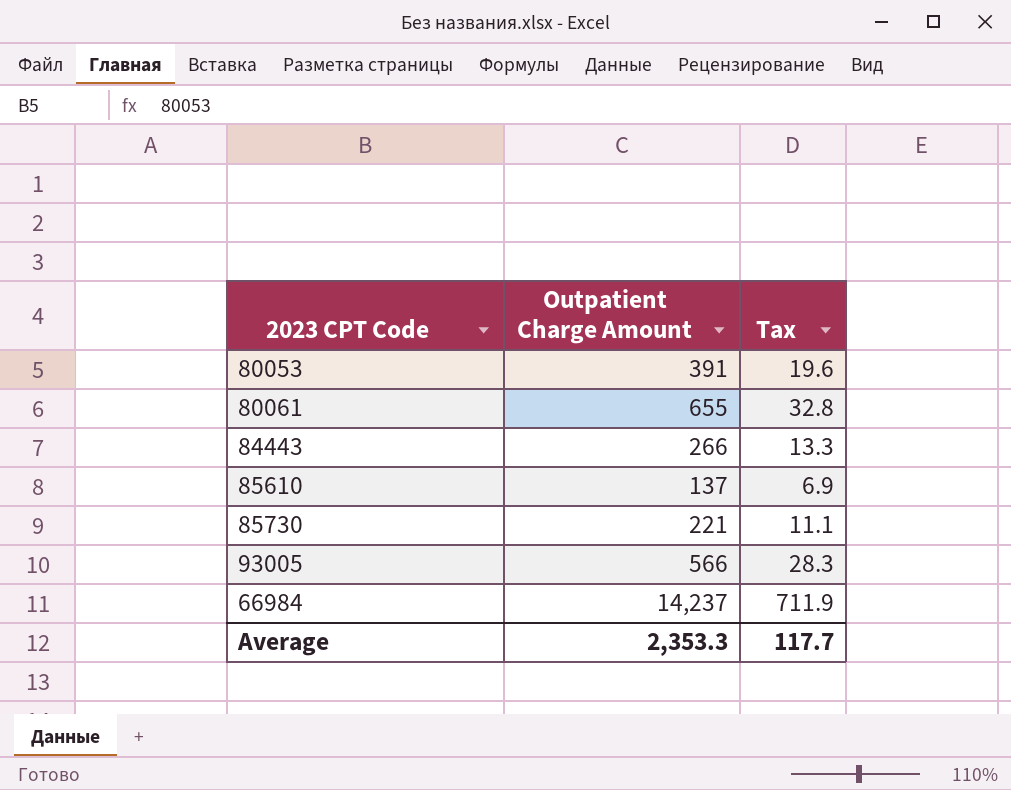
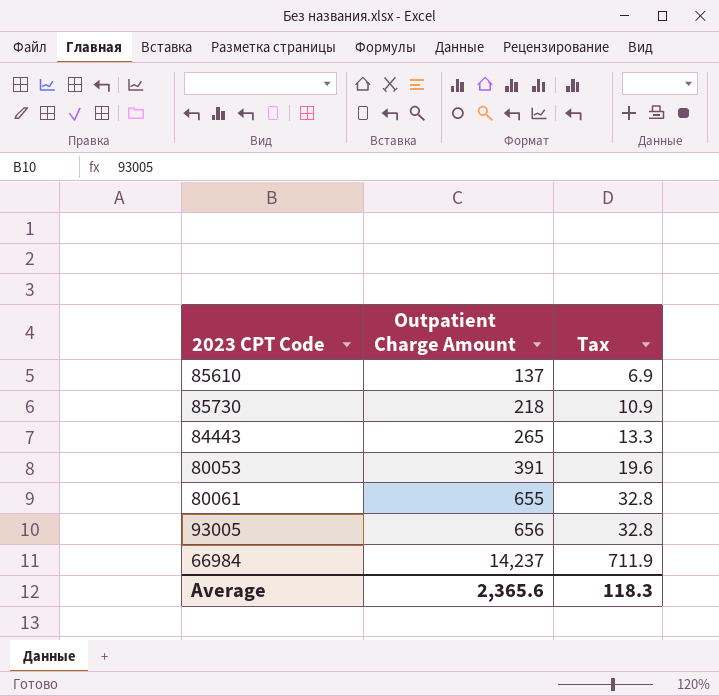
row order: none -> Outpatient Charge Amount ascending
85730 | Outpatient Charge Amount: 221 -> 218
85730 | Tax: 11.1 -> 10.9
84443 | Outpatient Charge Amount: 266 -> 265
93005 | Outpatient Charge Amount: 566 -> 656
93005 | Tax: 28.3 -> 32.8
Average | Outpatient Charge Amount: 2,353.3 -> 2,365.6
Average | Tax: 117.7 -> 118.3

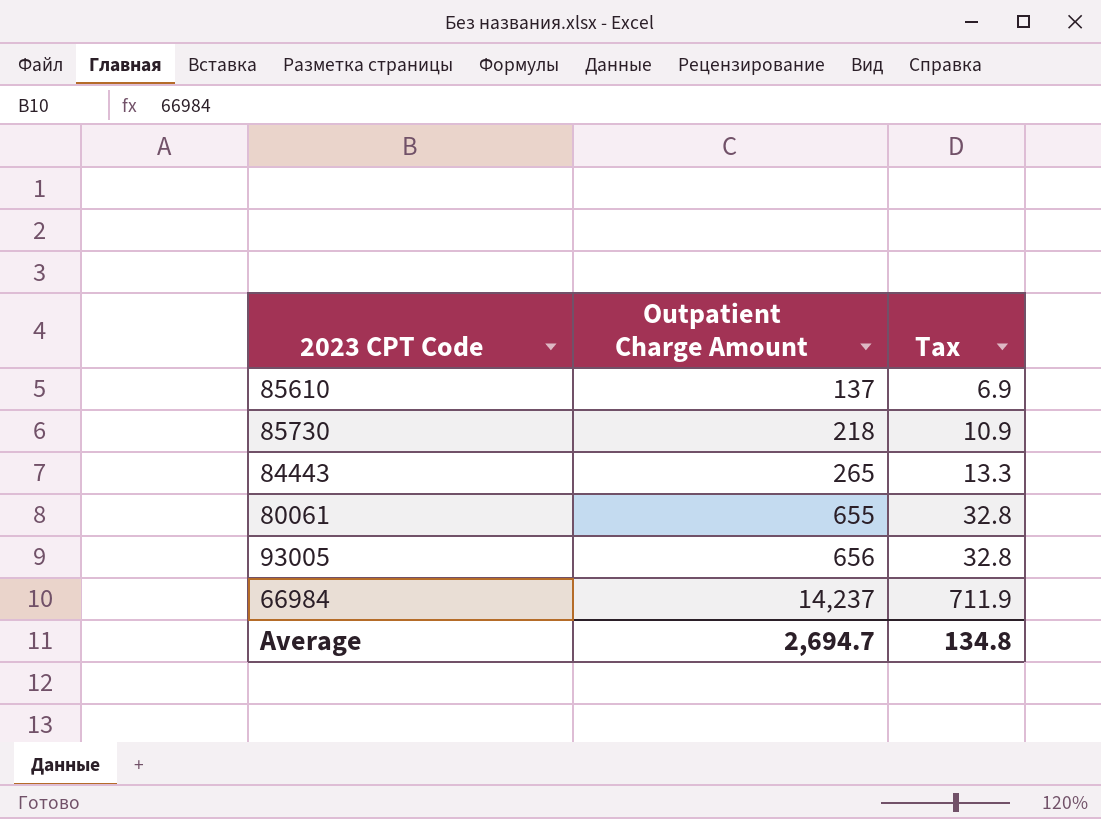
row 80053: 391 | 19.6 -> none
Average | Outpatient Charge Amount: 2,365.6 -> 2,694.7
Average | Tax: 118.3 -> 134.8

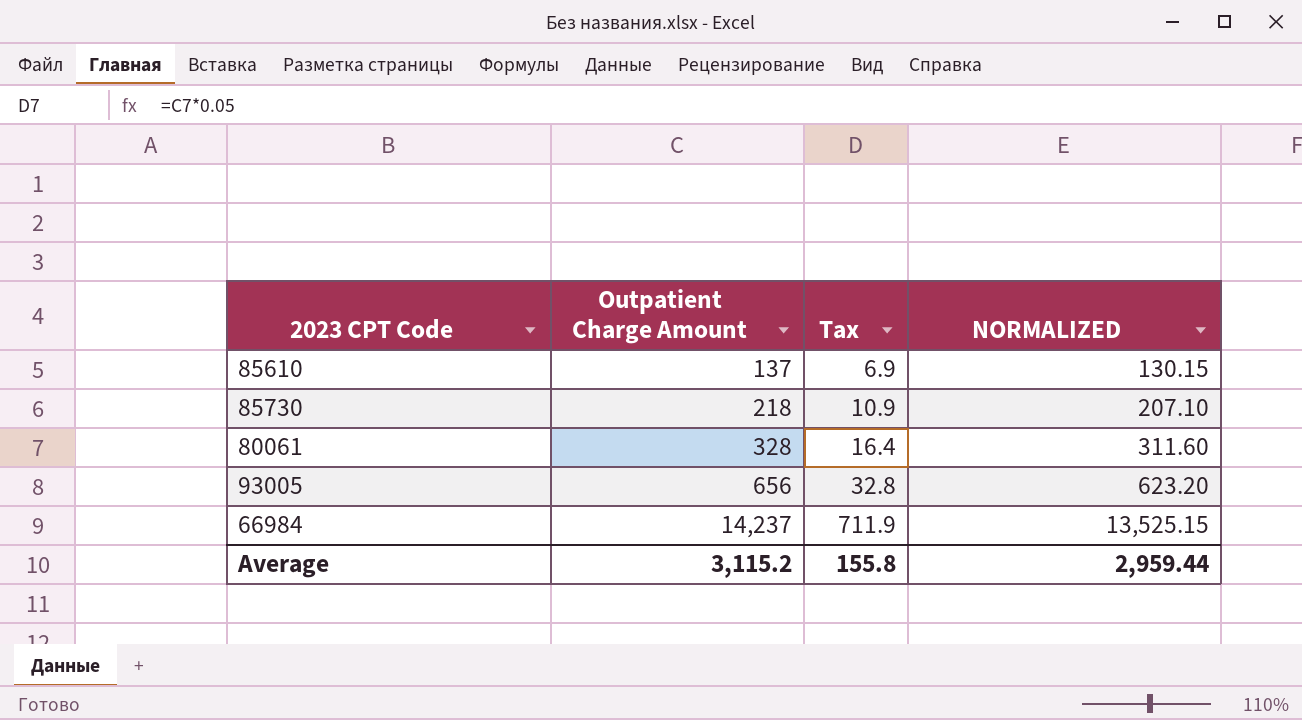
column NORMALIZED | formula: none -> [Outpatient Charge Amount] * 0.95
row 84443: 265 | 13.3 -> none
80061 | Outpatient Charge Amount: 655 -> 328
80061 | Tax: 32.8 -> 16.4
Average | Outpatient Charge Amount: 2,694.7 -> 3,115.2
Average | Tax: 134.8 -> 155.8

